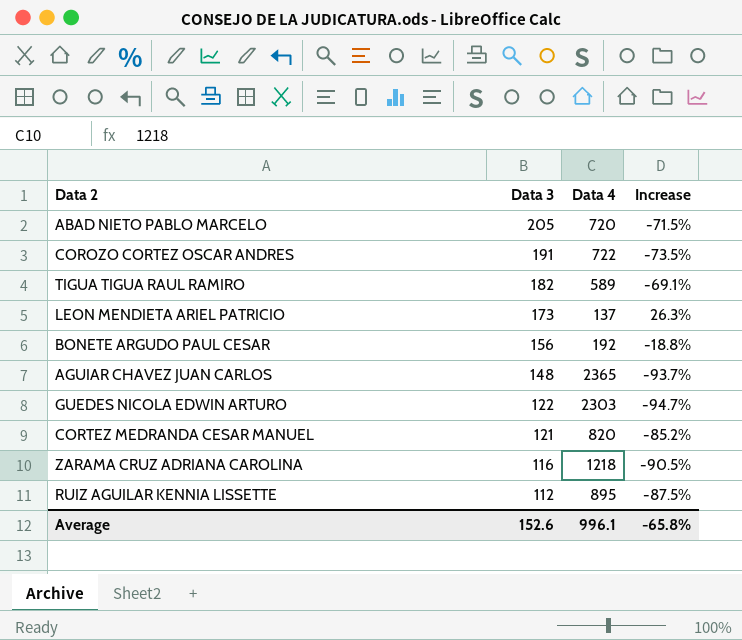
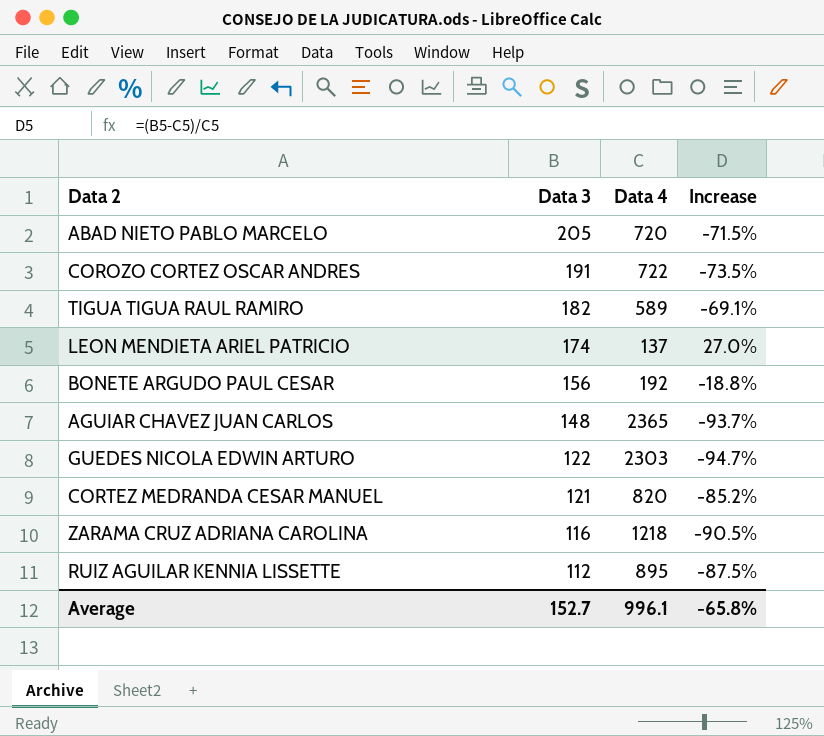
LEON MENDIETA ARIEL PATRICIO | Data 3: 173 -> 174
LEON MENDIETA ARIEL PATRICIO | Increase: 26.3% -> 27.0%
Average | Data 3: 152.6 -> 152.7

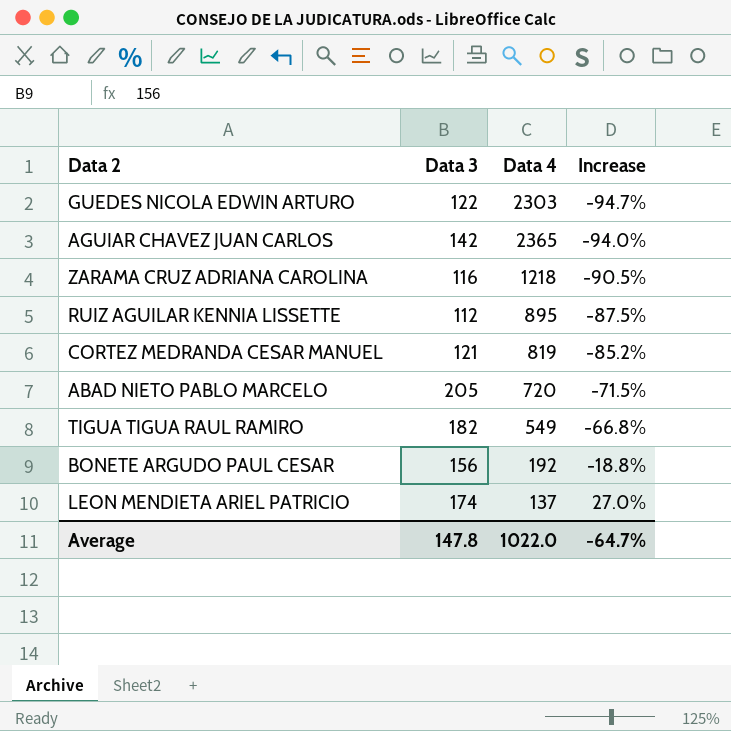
row order: Data 3 descending -> Increase ascending
row COROZO CORTEZ OSCAR ANDRES: 191 | 722 | -73.5% -> none
AGUIAR CHAVEZ JUAN CARLOS | Data 3: 148 -> 142
AGUIAR CHAVEZ JUAN CARLOS | Increase: -93.7% -> -94.0%
CORTEZ MEDRANDA CESAR MANUEL | Data 4: 820 -> 819
TIGUA TIGUA RAUL RAMIRO | Data 4: 589 -> 549
TIGUA TIGUA RAUL RAMIRO | Increase: -69.1% -> -66.8%
Average | Data 3: 152.7 -> 147.8
Average | Data 4: 996.1 -> 1022.0
Average | Increase: -65.8% -> -64.7%

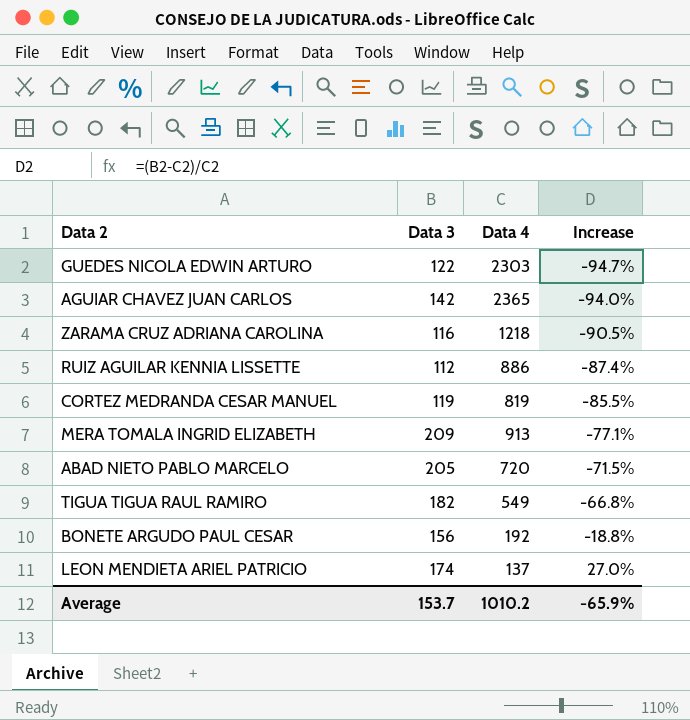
RUIZ AGUILAR KENNIA LISSETTE | Data 4: 895 -> 886
RUIZ AGUILAR KENNIA LISSETTE | Increase: -87.5% -> -87.4%
CORTEZ MEDRANDA CESAR MANUEL | Data 3: 121 -> 119
CORTEZ MEDRANDA CESAR MANUEL | Increase: -85.2% -> -85.5%
row MERA TOMALA INGRID ELIZABETH: none -> 209 | 913 | -77.1%
Average | Data 3: 147.8 -> 153.7
Average | Data 4: 1022.0 -> 1010.2
Average | Increase: -64.7% -> -65.9%

